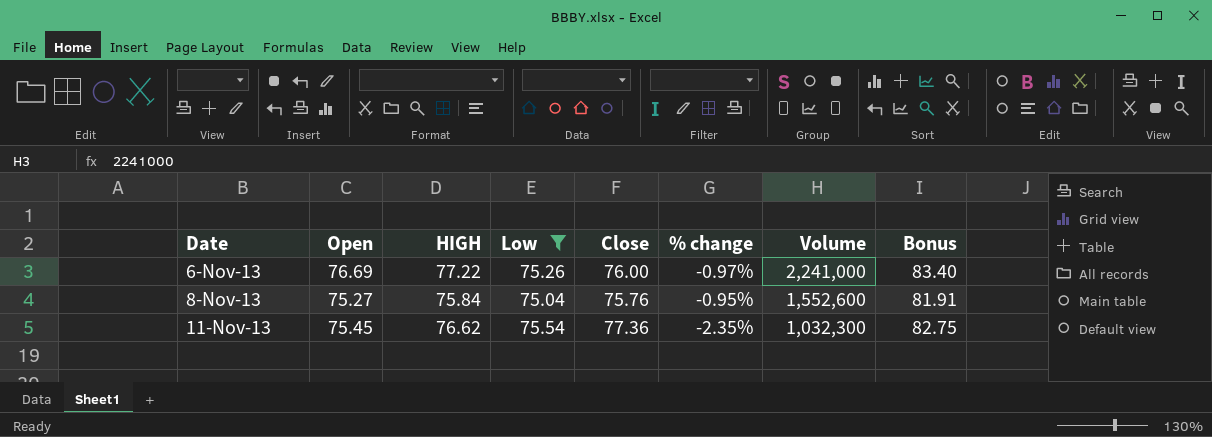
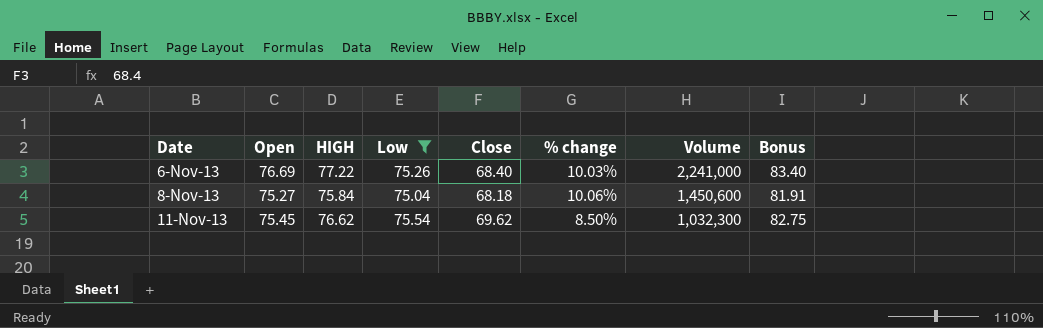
6-Nov-13 | Close: 76.00 -> 68.40
6-Nov-13 | % change: -0.97% -> 10.03%
8-Nov-13 | Close: 75.76 -> 68.18
8-Nov-13 | % change: -0.95% -> 10.06%
8-Nov-13 | Volume: 1,552,600 -> 1,450,600
11-Nov-13 | Close: 77.36 -> 69.62
11-Nov-13 | % change: -2.35% -> 8.50%

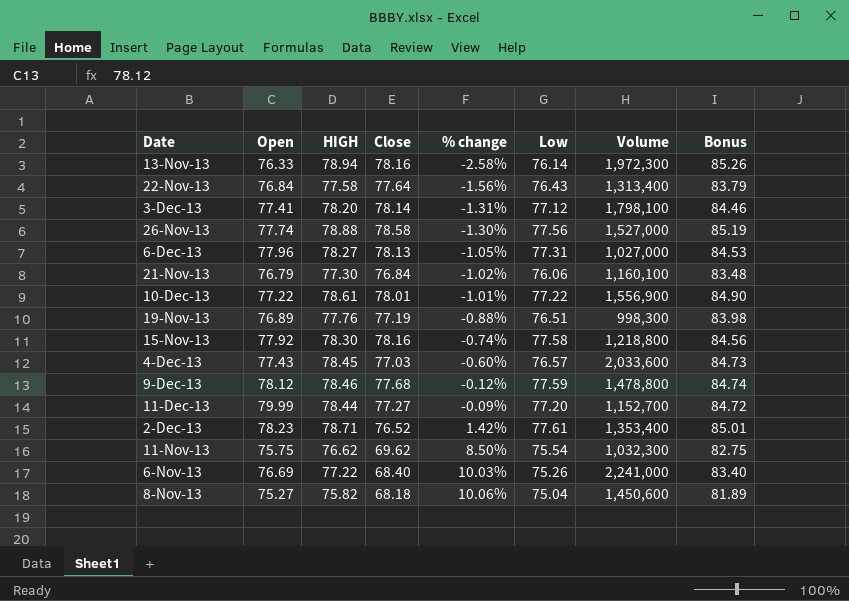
filter: Low <= 75.54 -> none
row order: Date ascending -> % change ascending
column Low | position: 4 -> 6
11-Nov-13 | Open: 75.45 -> 75.75
8-Nov-13 | HIGH: 75.84 -> 75.82
8-Nov-13 | Bonus: 81.91 -> 81.89

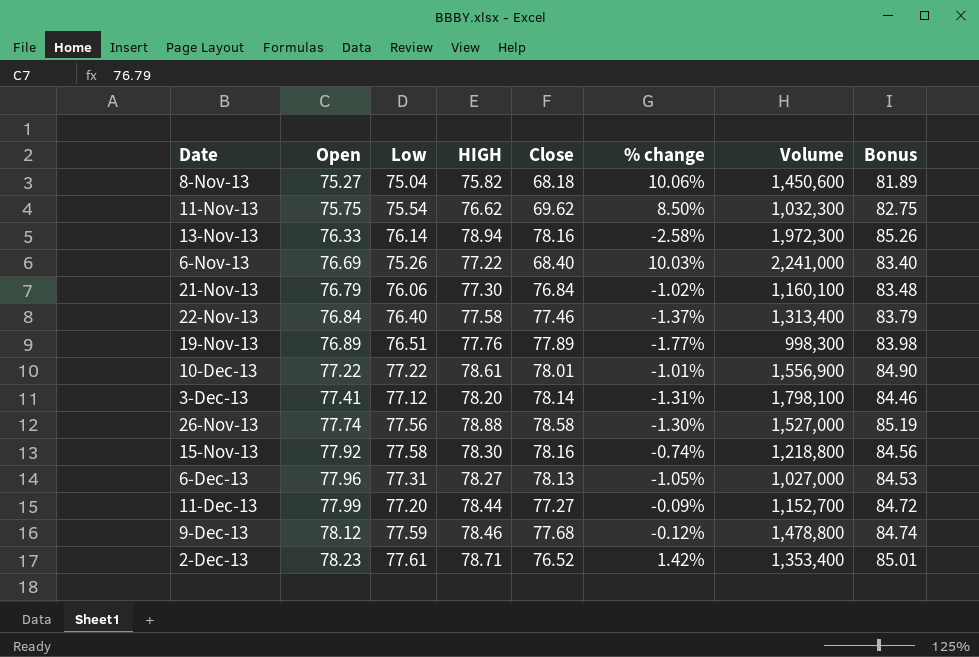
row order: % change ascending -> Open ascending
column Low | position: 6 -> 3
row 4-Dec-13: 77.43 | 78.45 | 77.03 | -0.60% | 76.57 | 2,033,600 | 84.73 -> none
22-Nov-13 | Low: 76.43 -> 76.40
22-Nov-13 | Close: 77.64 -> 77.46
22-Nov-13 | % change: -1.56% -> -1.37%
19-Nov-13 | Close: 77.19 -> 77.89
19-Nov-13 | % change: -0.88% -> -1.77%
11-Dec-13 | Open: 79.99 -> 77.99

